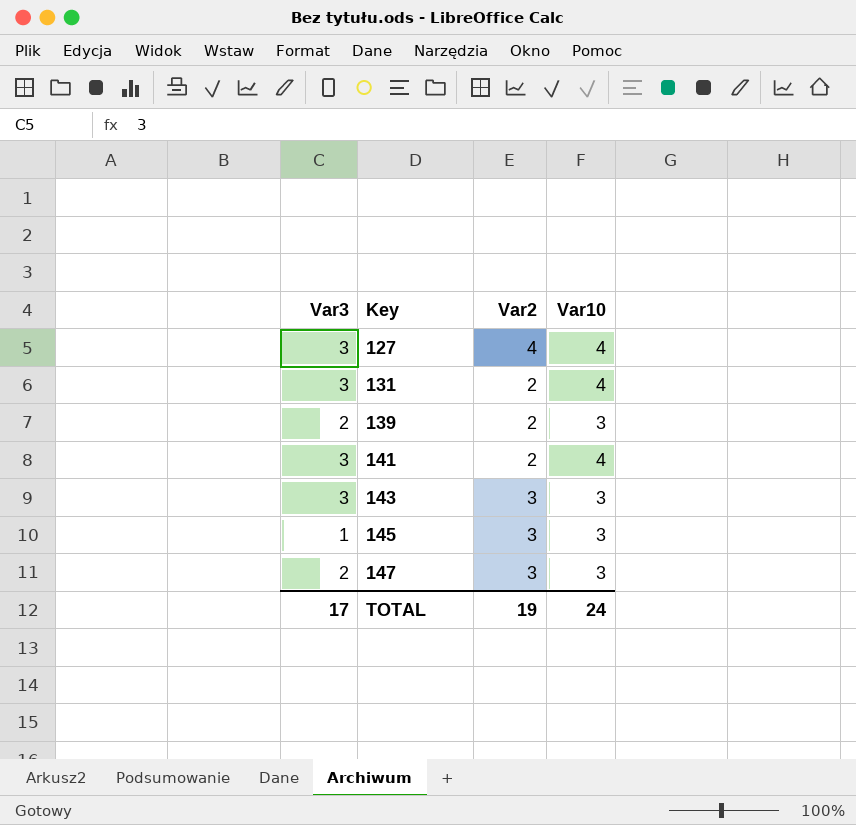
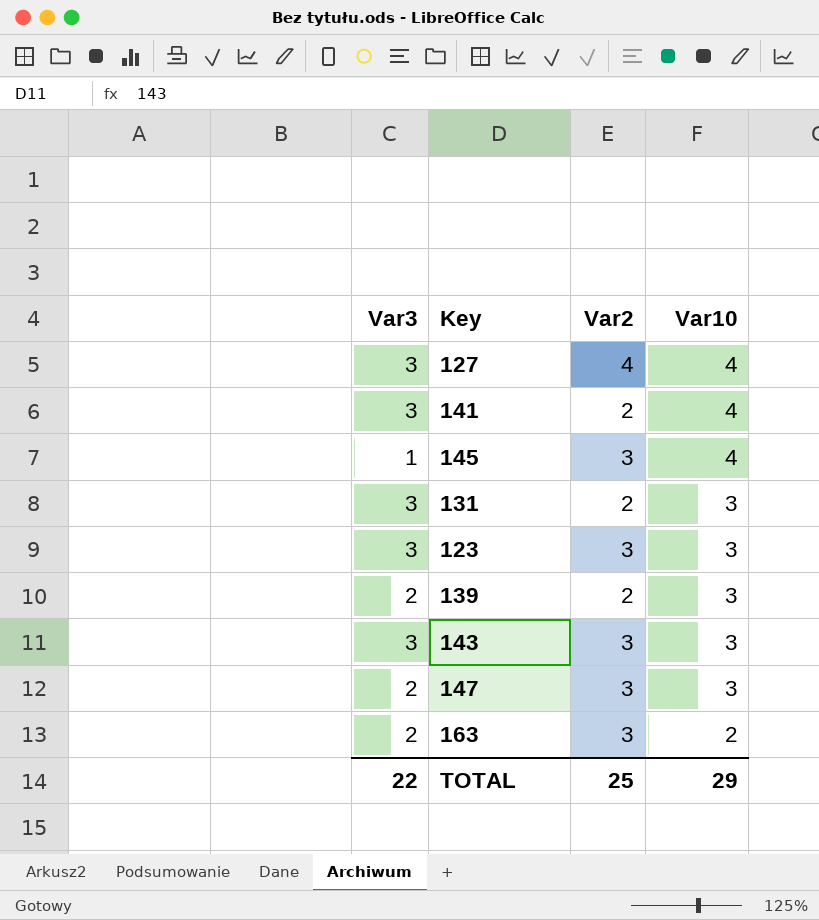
row order: Key ascending -> Var10 descending
145 | Var10: 3 -> 4
131 | Var10: 4 -> 3
row 123: none -> 3 | 3 | 3
row 163: none -> 2 | 3 | 2
TOTAL | Var3: 17 -> 22
TOTAL | Var2: 19 -> 25
TOTAL | Var10: 24 -> 29

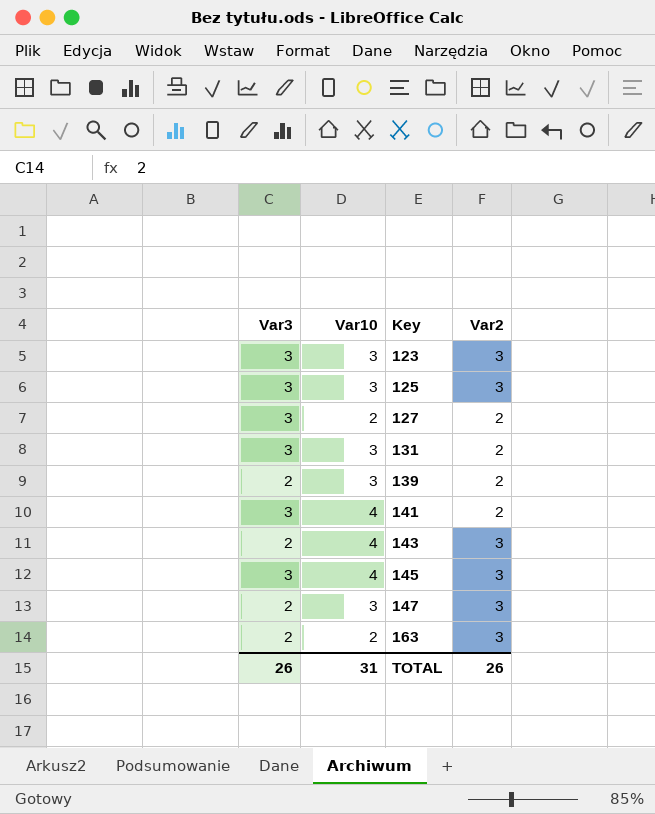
row order: Var10 descending -> Key ascending
column Var10 | position: 4 -> 2
row 125: none -> 3 | 3 | 3
127 | Var10: 4 -> 2
127 | Var2: 4 -> 2
143 | Var3: 3 -> 2
143 | Var10: 3 -> 4
145 | Var3: 1 -> 3
TOTAL | Var3: 22 -> 26
TOTAL | Var10: 29 -> 31
TOTAL | Var2: 25 -> 26

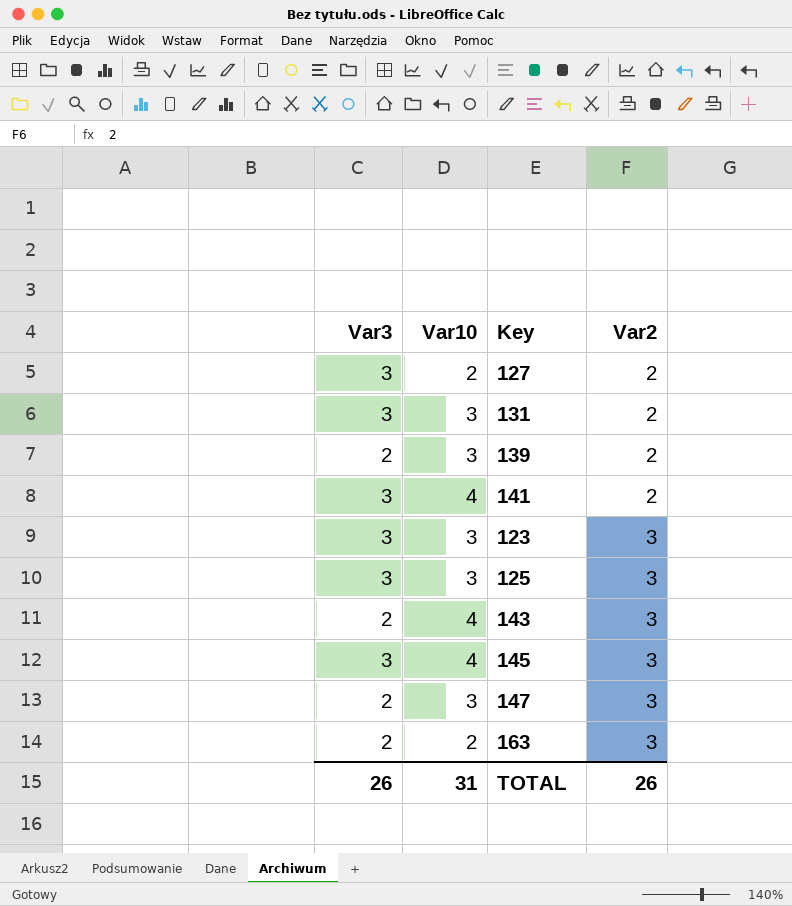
row order: Key ascending -> Var2 ascending

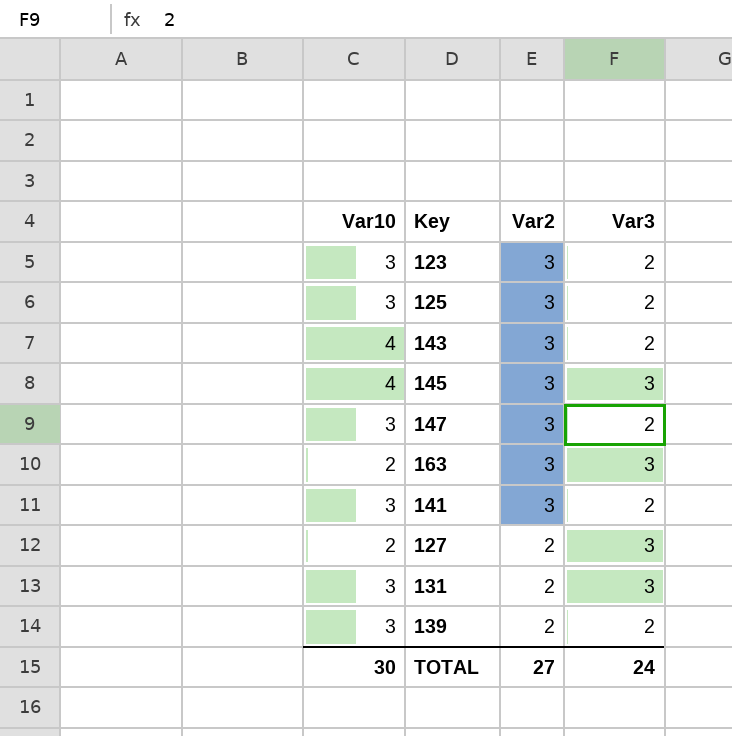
row order: Var2 ascending -> Var2 descending
column Var3 | position: 1 -> 4
123 | Var3: 3 -> 2
125 | Var3: 3 -> 2
163 | Var3: 2 -> 3
141 | Var10: 4 -> 3
141 | Var2: 2 -> 3
141 | Var3: 3 -> 2
TOTAL | Var10: 31 -> 30
TOTAL | Var2: 26 -> 27
TOTAL | Var3: 26 -> 24

